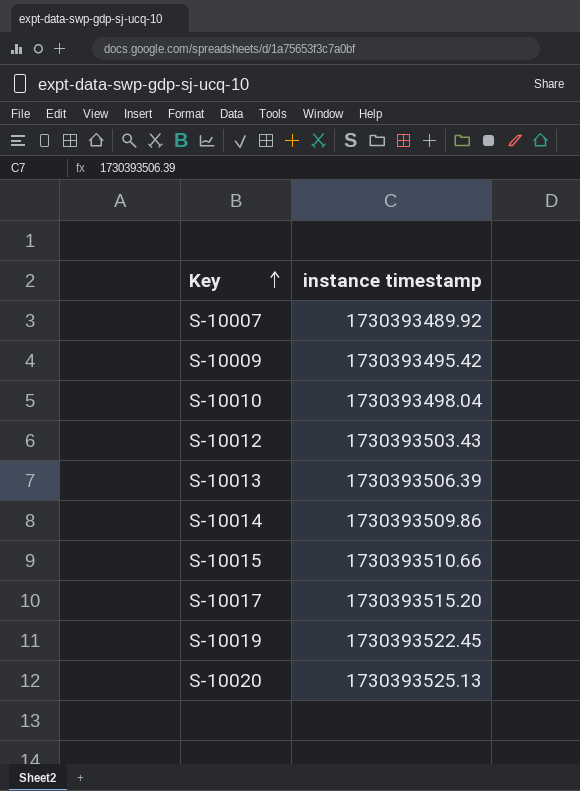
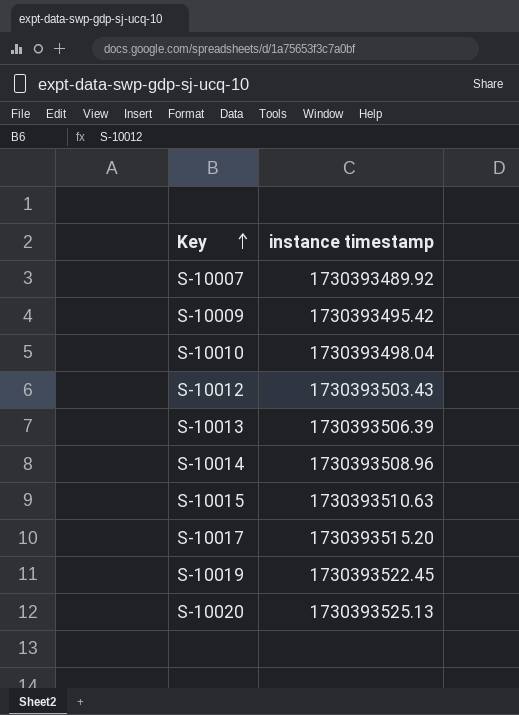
S-10014 | instance timestamp: 1730393509.86 -> 1730393508.96
S-10015 | instance timestamp: 1730393510.66 -> 1730393510.63

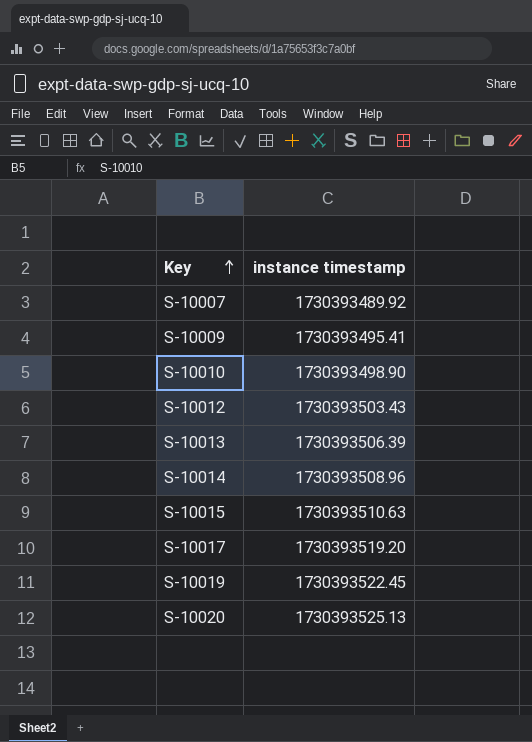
S-10009 | instance timestamp: 1730393495.42 -> 1730393495.41
S-10010 | instance timestamp: 1730393498.04 -> 1730393498.90
S-10017 | instance timestamp: 1730393515.20 -> 1730393519.20

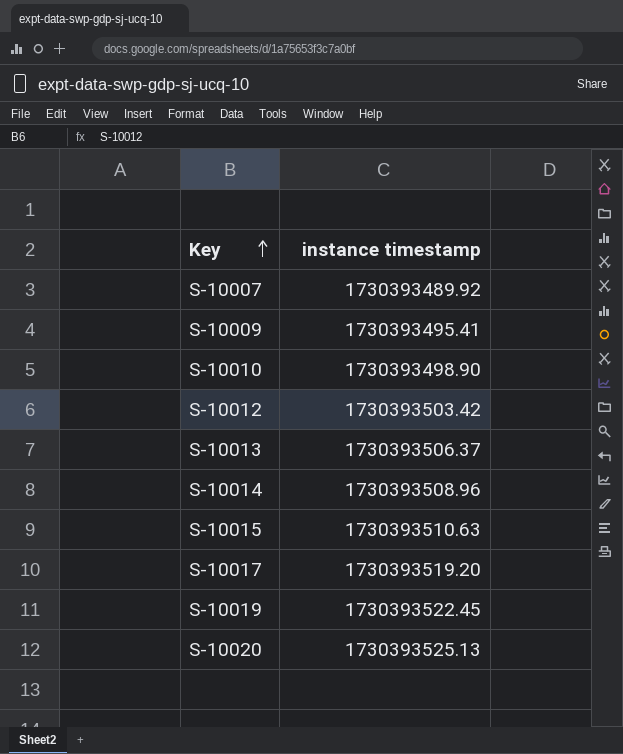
S-10012 | instance timestamp: 1730393503.43 -> 1730393503.42
S-10013 | instance timestamp: 1730393506.39 -> 1730393506.37

